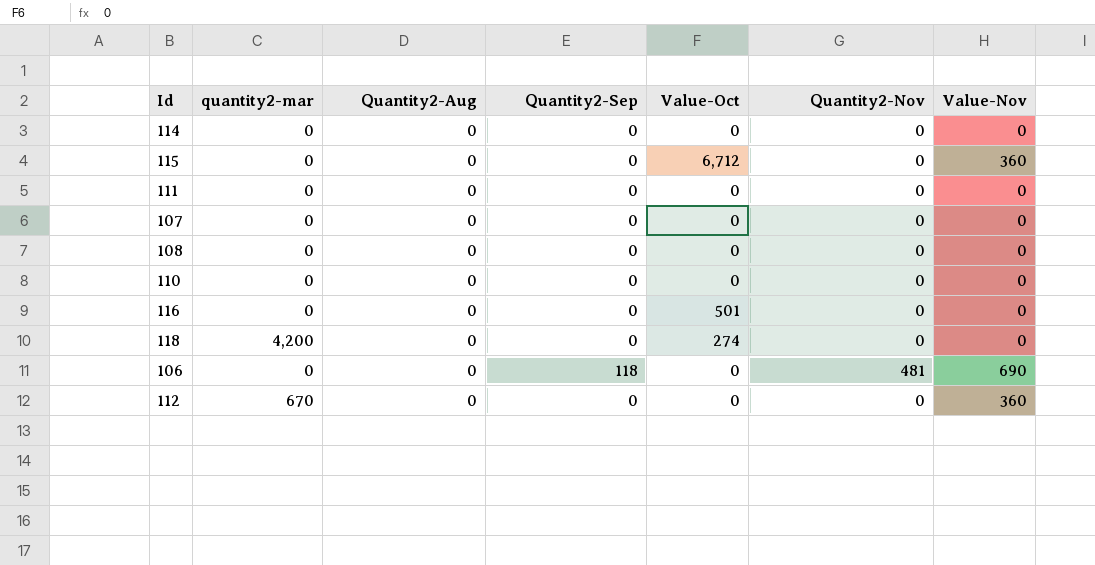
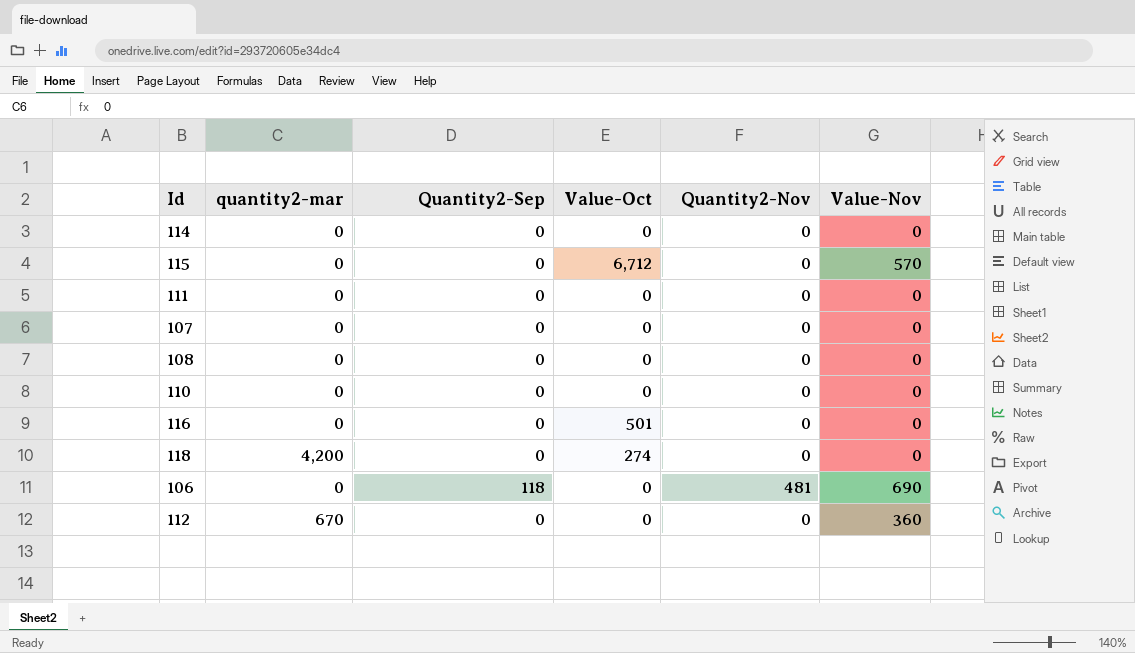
column Quantity2-Aug | position: 3 -> none
115 | Value-Nov: 360 -> 570

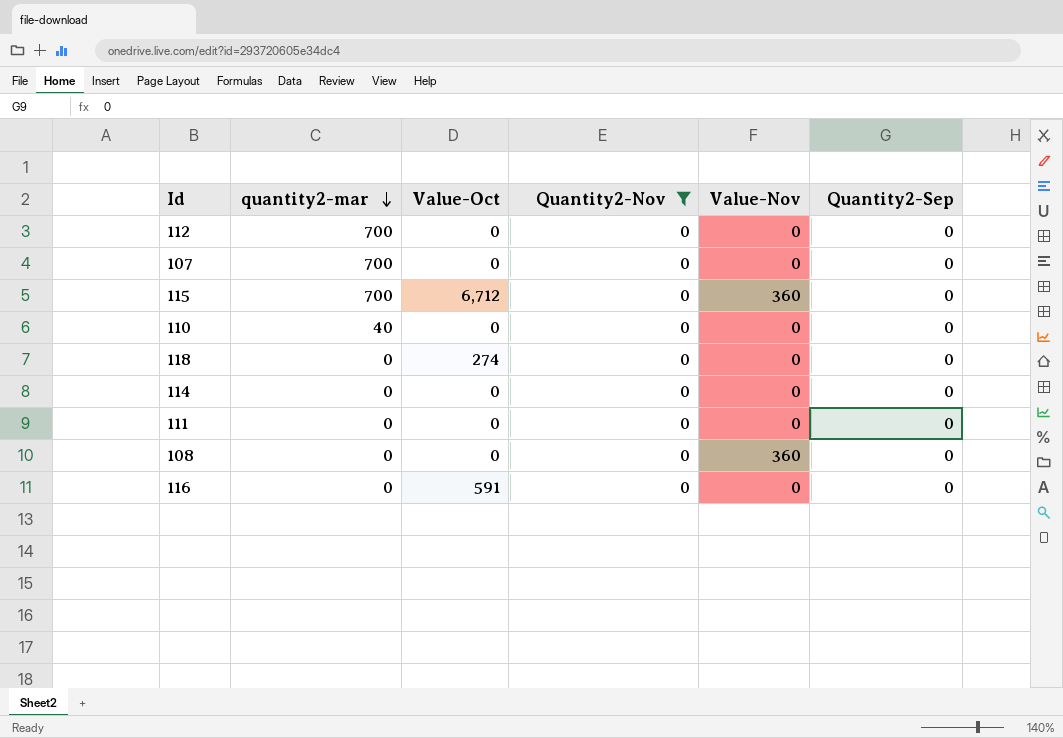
filter: none -> Quantity2-Nov = 0
row order: none -> quantity2-mar descending
column Quantity2-Sep | position: 3 -> 6
112 | quantity2-mar: 670 -> 700
112 | Value-Nov: 360 -> 0
107 | quantity2-mar: 0 -> 700
115 | quantity2-mar: 0 -> 700
115 | Value-Nov: 570 -> 360
110 | quantity2-mar: 0 -> 40
118 | quantity2-mar: 4,200 -> 0
108 | Value-Nov: 0 -> 360
116 | Value-Oct: 501 -> 591

